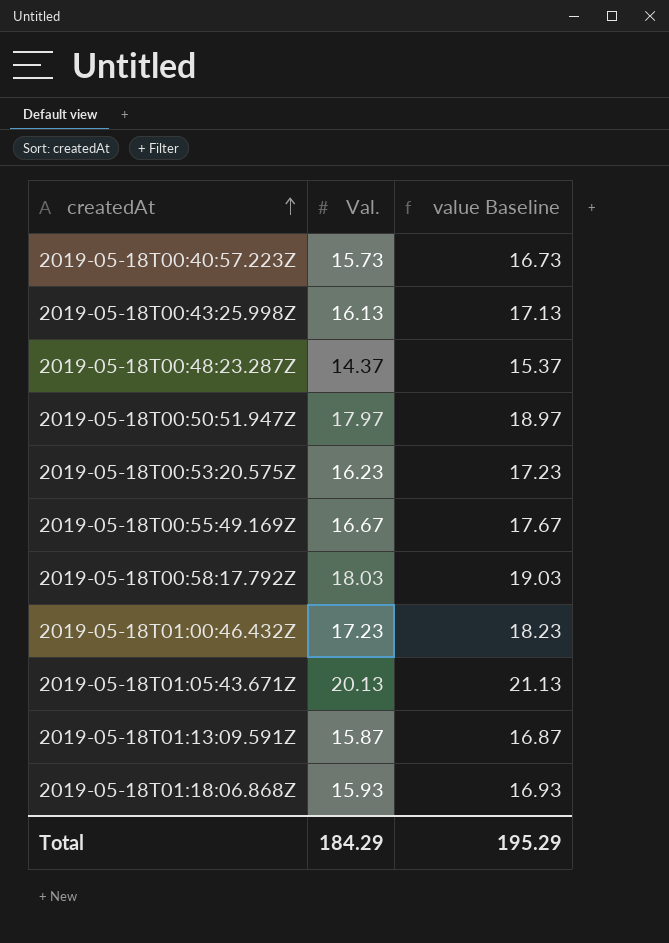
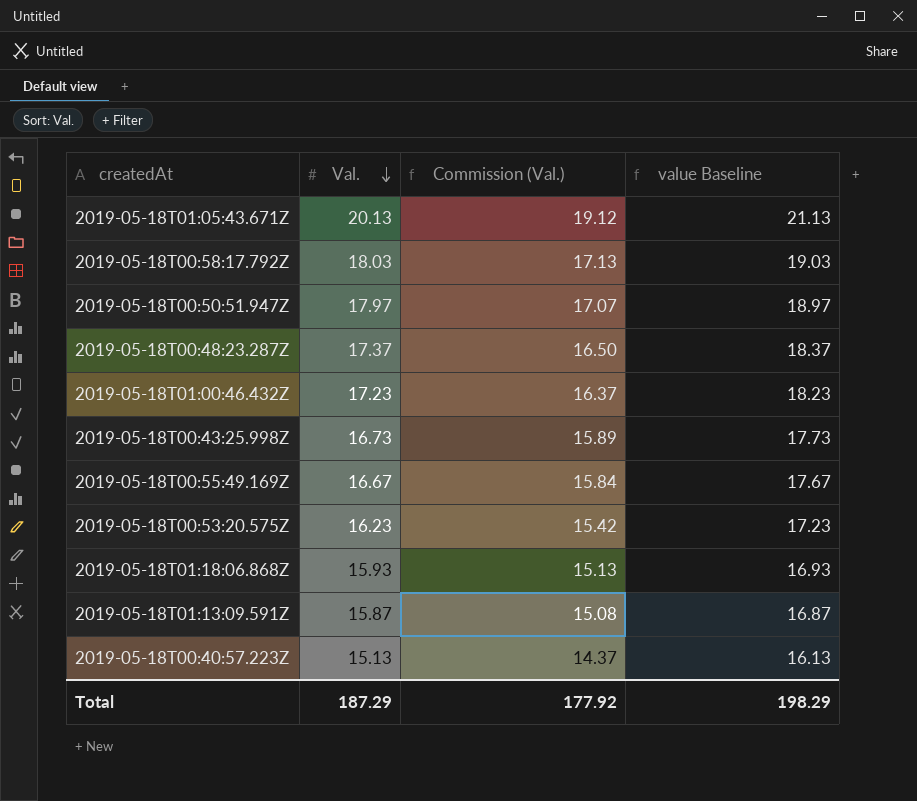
row order: createdAt ascending -> Val. descending
column Commission (Val.) | formula: none -> [Val.] * 0.95
2019-05-18T00:48:23.287Z | Val.: 14.37 -> 17.37
2019-05-18T00:48:23.287Z | value Baseline: 15.37 -> 18.37
2019-05-18T00:43:25.998Z | Val.: 16.13 -> 16.73
2019-05-18T00:43:25.998Z | value Baseline: 17.13 -> 17.73
2019-05-18T00:40:57.223Z | Val.: 15.73 -> 15.13
2019-05-18T00:40:57.223Z | value Baseline: 16.73 -> 16.13
Total | Val.: 184.29 -> 187.29
Total | value Baseline: 195.29 -> 198.29

